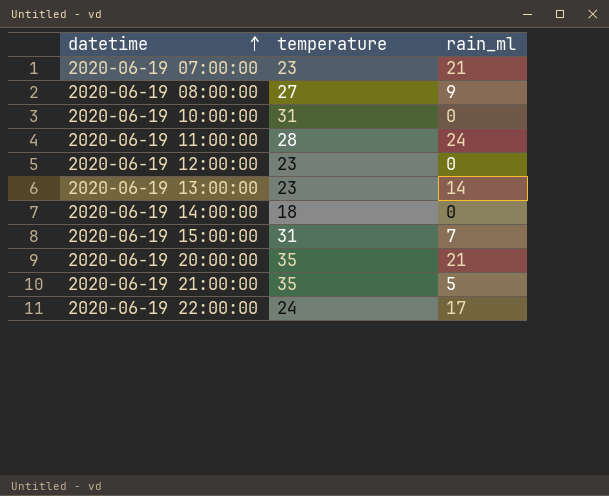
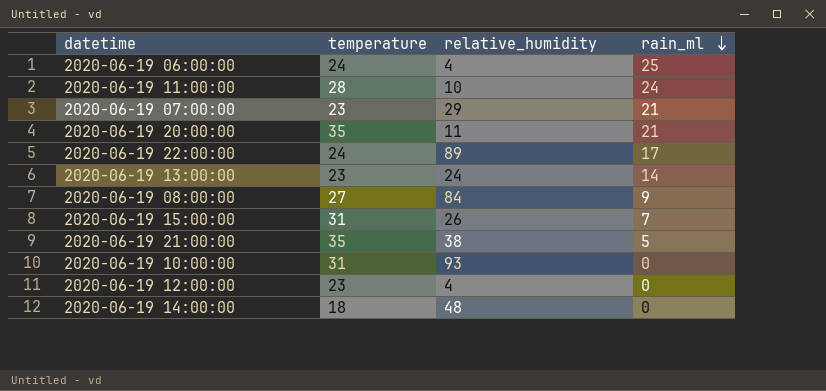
row order: datetime ascending -> rain_ml descending
column relative_humidity | position: none -> 3
row 2020-06-19 06:00:00: none -> 24 | 4 | 25

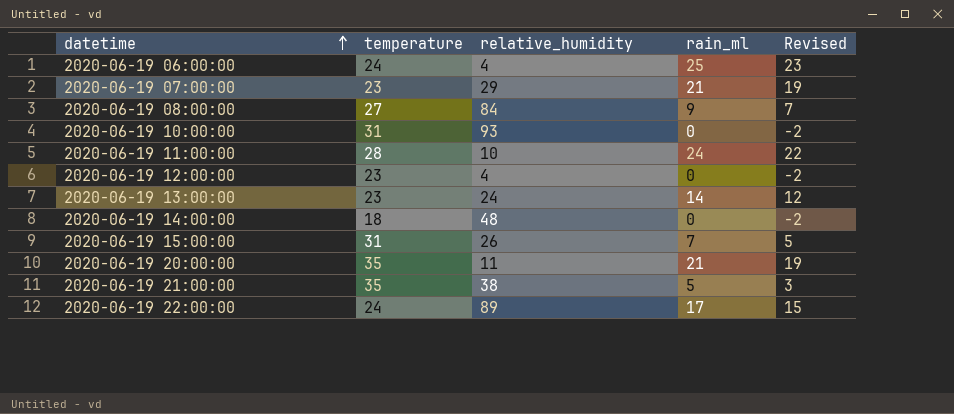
row order: rain_ml descending -> datetime ascending
column Revised | formula: none -> [rain_ml] - 2

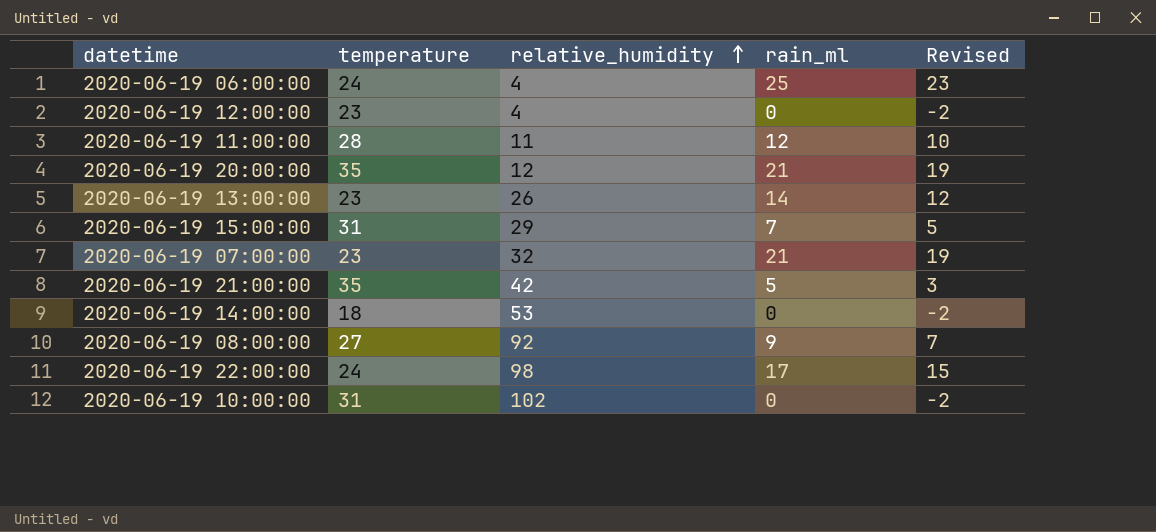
row order: datetime ascending -> relative_humidity ascending
2020-06-19 11:00:00 | relative_humidity: 10 -> 11
2020-06-19 11:00:00 | rain_ml: 24 -> 12
2020-06-19 11:00:00 | Revised: 22 -> 10
2020-06-19 20:00:00 | relative_humidity: 11 -> 12
2020-06-19 13:00:00 | relative_humidity: 24 -> 26
2020-06-19 15:00:00 | relative_humidity: 26 -> 29
2020-06-19 07:00:00 | relative_humidity: 29 -> 32
2020-06-19 21:00:00 | relative_humidity: 38 -> 42
2020-06-19 14:00:00 | relative_humidity: 48 -> 53
2020-06-19 08:00:00 | relative_humidity: 84 -> 92
2020-06-19 22:00:00 | relative_humidity: 89 -> 98
2020-06-19 10:00:00 | relative_humidity: 93 -> 102

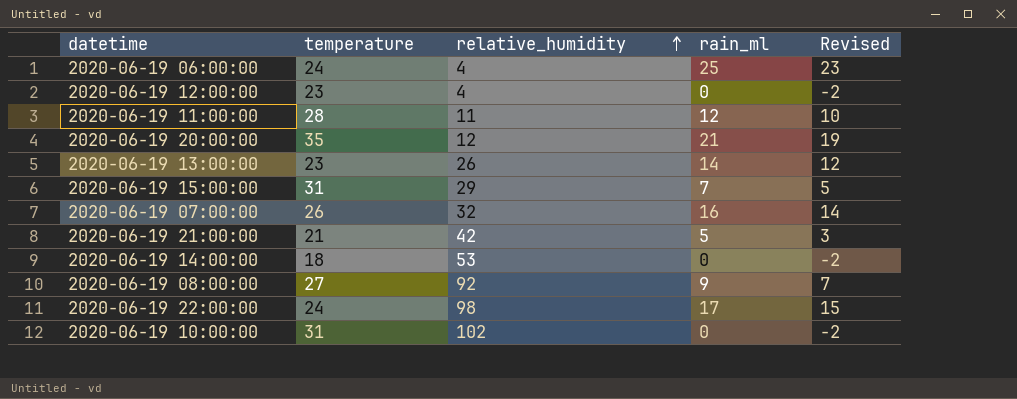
2020-06-19 07:00:00 | temperature: 23 -> 26
2020-06-19 07:00:00 | rain_ml: 21 -> 16
2020-06-19 07:00:00 | Revised: 19 -> 14
2020-06-19 21:00:00 | temperature: 35 -> 21

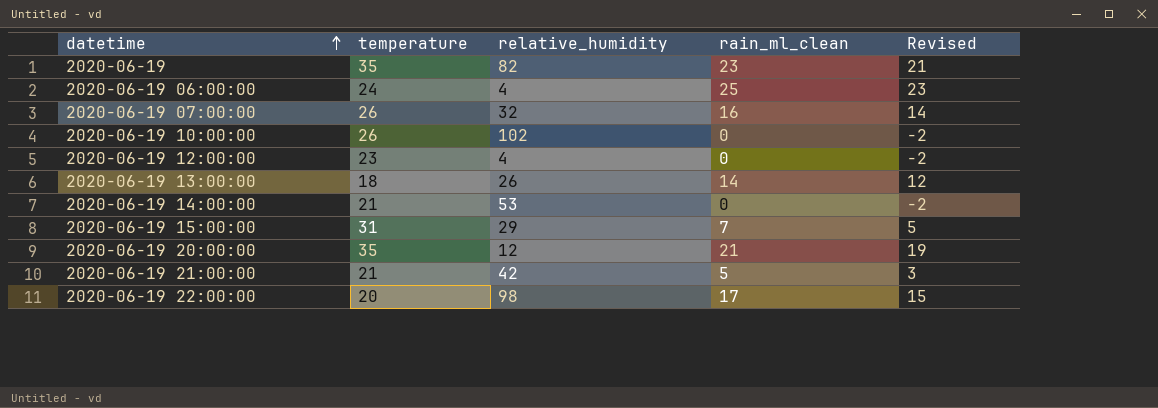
row order: relative_humidity ascending -> datetime ascending
column name: rain_ml -> rain_ml_clean
row 2020-06-19 11:00:00: 28 | 11 | 12 | 10 -> none
row 2020-06-19 08:00:00: 27 | 92 | 9 | 7 -> none
row 2020-06-19: none -> 35 | 82 | 23 | 21
2020-06-19 10:00:00 | temperature: 31 -> 26
2020-06-19 13:00:00 | temperature: 23 -> 18
2020-06-19 14:00:00 | temperature: 18 -> 21
2020-06-19 22:00:00 | temperature: 24 -> 20

